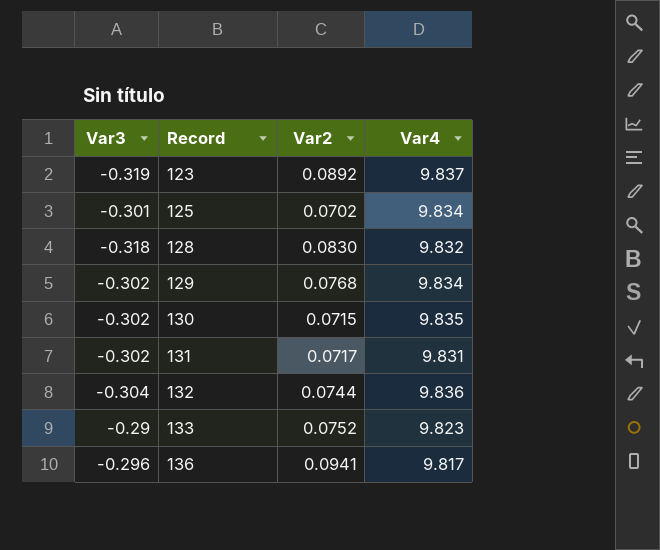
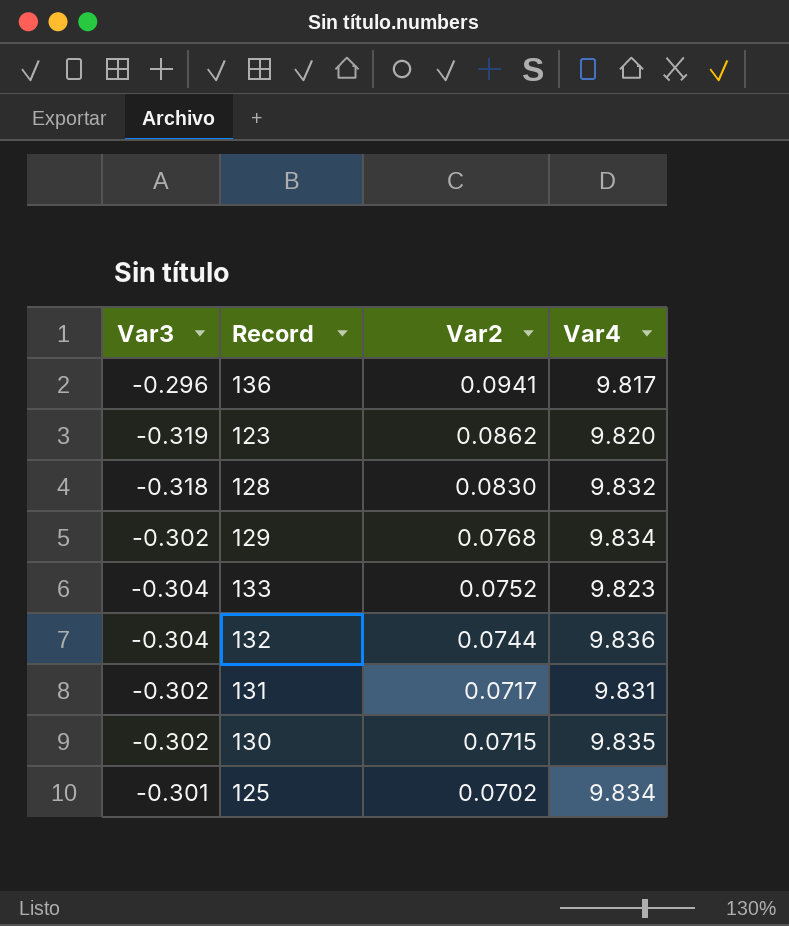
row order: Record ascending -> Var2 descending
123 | Var2: 0.0892 -> 0.0862
123 | Var4: 9.837 -> 9.820
133 | Var3: -0.29 -> -0.304

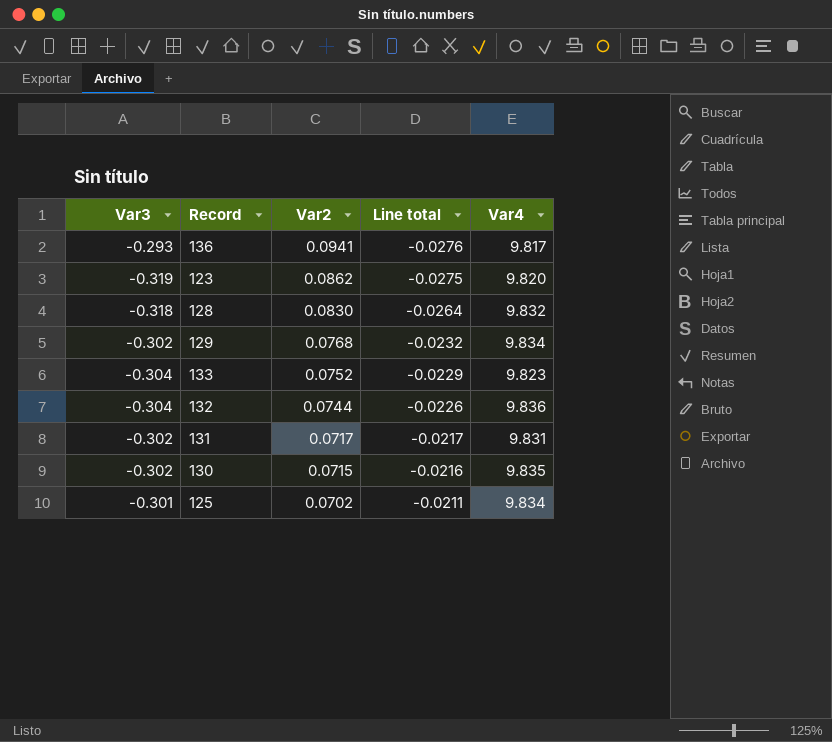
column Line total | formula: none -> [Var3] * [Var2]
136 | Var3: -0.296 -> -0.293

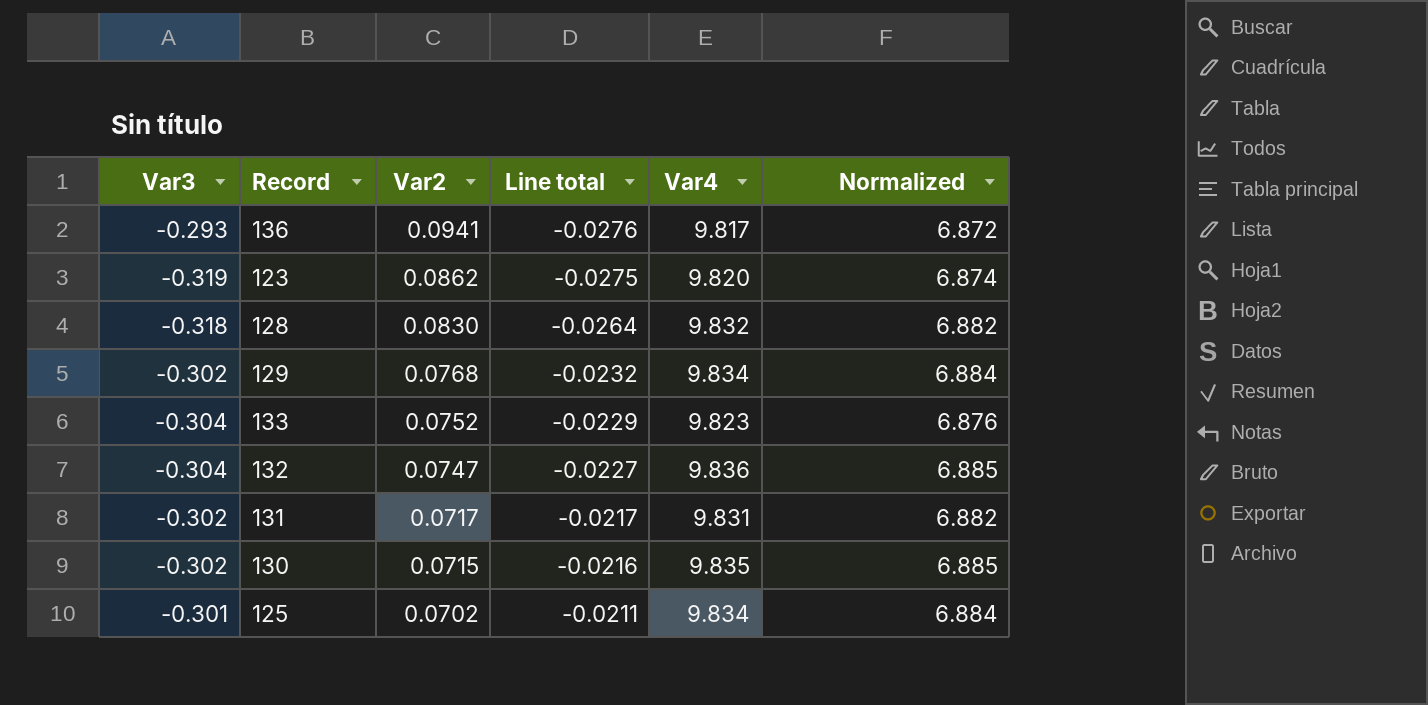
column Normalized | formula: none -> [Var4] * 0.7
132 | Var2: 0.0744 -> 0.0747
132 | Line total: -0.0226 -> -0.0227

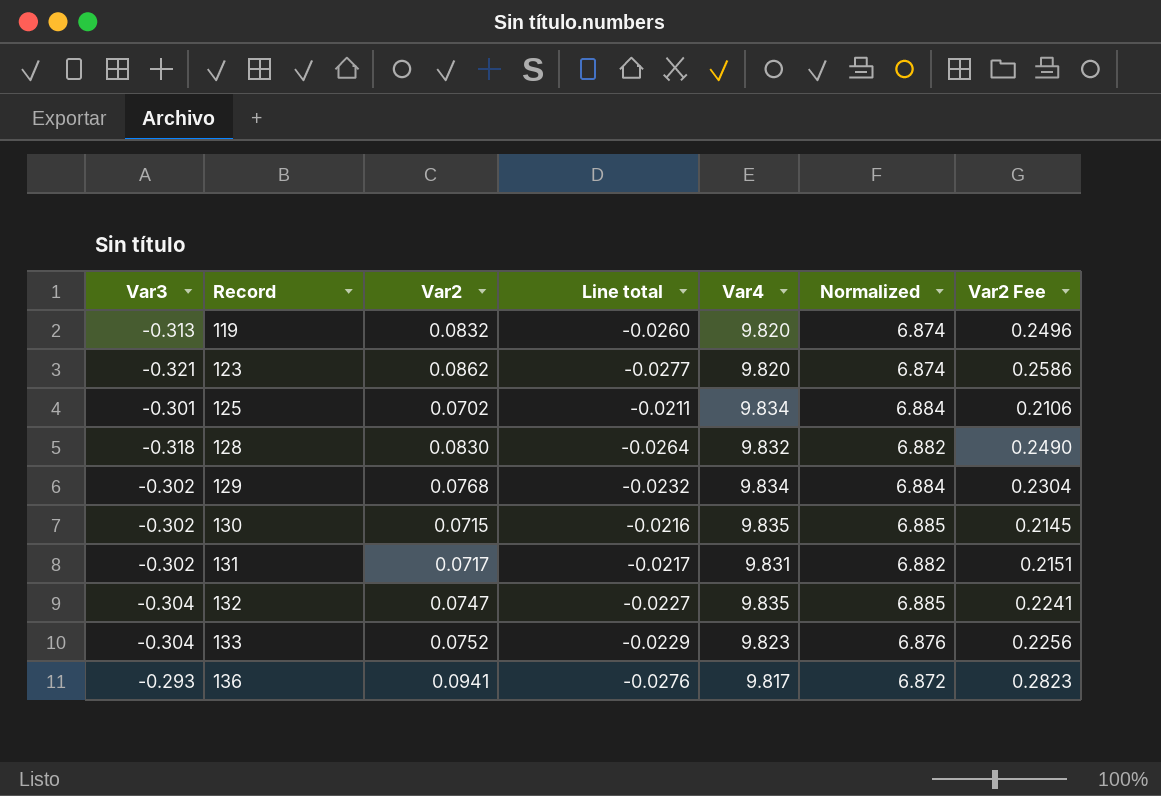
row order: Var2 descending -> Record ascending
column Var2 Fee | formula: none -> [Var2] * 3
row 119: none -> -0.313 | 0.0832 | -0.0260 | 9.820 | 6.874 | 0.2496
123 | Var3: -0.319 -> -0.321
123 | Line total: -0.0275 -> -0.0277
132 | Var4: 9.836 -> 9.835

